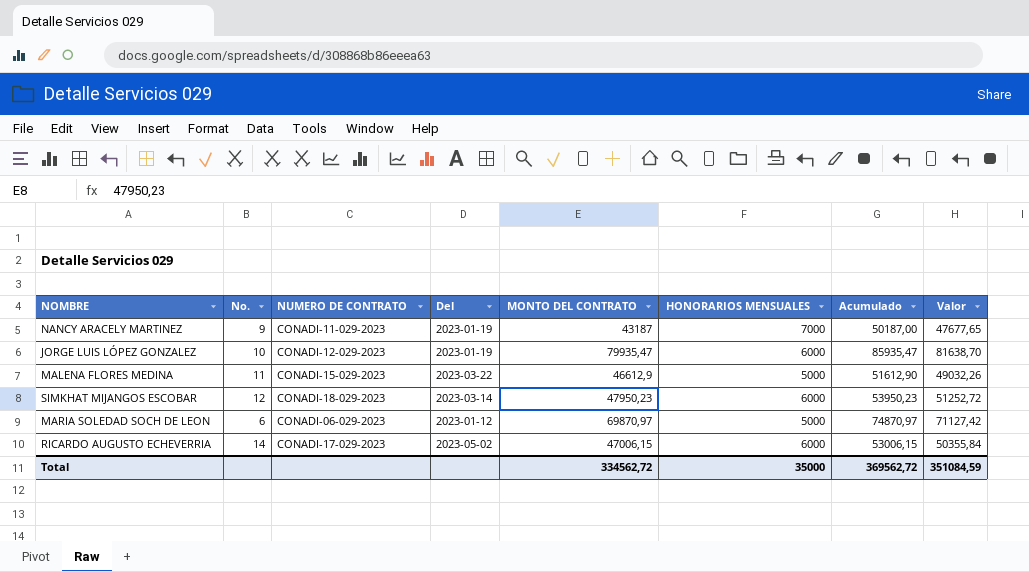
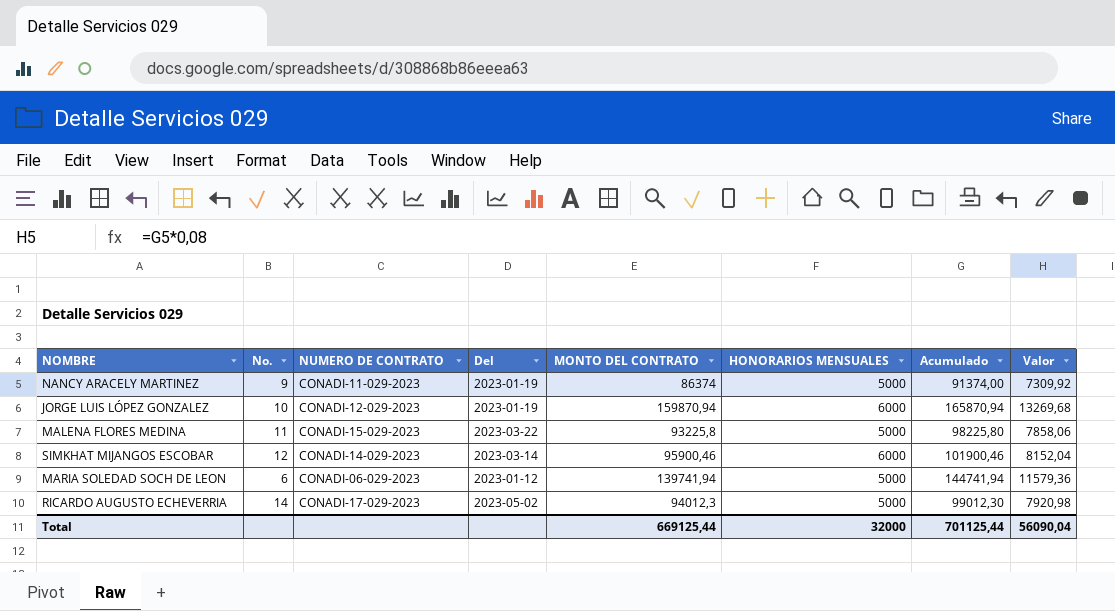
column Valor | formula: [Acumulado] * 0,95 -> [Acumulado] * 0,08
NANCY ARACELY MARTINEZ | MONTO DEL CONTRATO: 43187 -> 86374
NANCY ARACELY MARTINEZ | HONORARIOS MENSUALES: 7000 -> 5000
NANCY ARACELY MARTINEZ | Acumulado: 50187,00 -> 91374,00
JORGE LUIS LÓPEZ GONZALEZ | MONTO DEL CONTRATO: 79935,47 -> 159870,94
JORGE LUIS LÓPEZ GONZALEZ | Acumulado: 85935,47 -> 165870,94
MALENA FLORES MEDINA | MONTO DEL CONTRATO: 46612,9 -> 93225,8
MALENA FLORES MEDINA | Acumulado: 51612,90 -> 98225,80
SIMKHAT MIJANGOS ESCOBAR | NUMERO DE CONTRATO: CONADI-18-029-2023 -> CONADI-14-029-2023
SIMKHAT MIJANGOS ESCOBAR | MONTO DEL CONTRATO: 47950,23 -> 95900,46
SIMKHAT MIJANGOS ESCOBAR | Acumulado: 53950,23 -> 101900,46
MARIA SOLEDAD SOCH DE LEON | MONTO DEL CONTRATO: 69870,97 -> 139741,94
MARIA SOLEDAD SOCH DE LEON | Acumulado: 74870,97 -> 144741,94
RICARDO AUGUSTO ECHEVERRIA | MONTO DEL CONTRATO: 47006,15 -> 94012,3
RICARDO AUGUSTO ECHEVERRIA | HONORARIOS MENSUALES: 6000 -> 5000
RICARDO AUGUSTO ECHEVERRIA | Acumulado: 53006,15 -> 99012,30
Total | MONTO DEL CONTRATO: 334562,72 -> 669125,44
Total | HONORARIOS MENSUALES: 35000 -> 32000
Total | Acumulado: 369562,72 -> 701125,44
Total | Valor: 351084,59 -> 56090,04

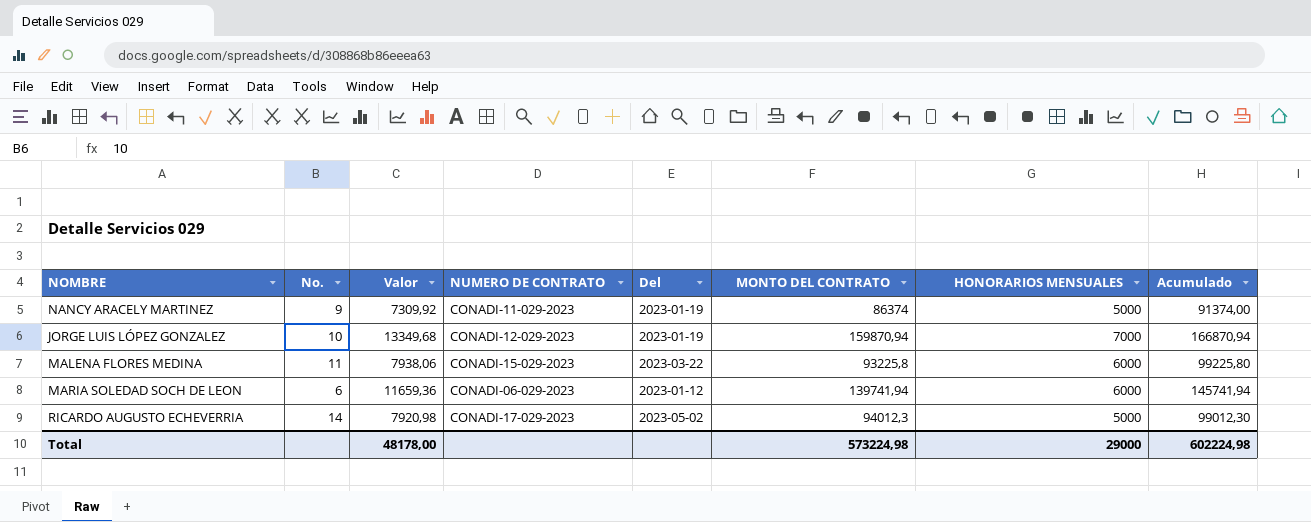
column Valor | position: 8 -> 3
row SIMKHAT MIJANGOS ESCOBAR: 12 | CONADI-14-029-2023 | 2023-03-14 | 95900,46 | 6000 | 101900,46 | 8152,04 -> none
JORGE LUIS LÓPEZ GONZALEZ | Valor: 13269,68 -> 13349,68
JORGE LUIS LÓPEZ GONZALEZ | HONORARIOS MENSUALES: 6000 -> 7000
JORGE LUIS LÓPEZ GONZALEZ | Acumulado: 165870,94 -> 166870,94
MALENA FLORES MEDINA | Valor: 7858,06 -> 7938,06
MALENA FLORES MEDINA | HONORARIOS MENSUALES: 5000 -> 6000
MALENA FLORES MEDINA | Acumulado: 98225,80 -> 99225,80
MARIA SOLEDAD SOCH DE LEON | Valor: 11579,36 -> 11659,36
MARIA SOLEDAD SOCH DE LEON | HONORARIOS MENSUALES: 5000 -> 6000
MARIA SOLEDAD SOCH DE LEON | Acumulado: 144741,94 -> 145741,94
Total | Valor: 56090,04 -> 48178,00
Total | MONTO DEL CONTRATO: 669125,44 -> 573224,98
Total | HONORARIOS MENSUALES: 32000 -> 29000
Total | Acumulado: 701125,44 -> 602224,98

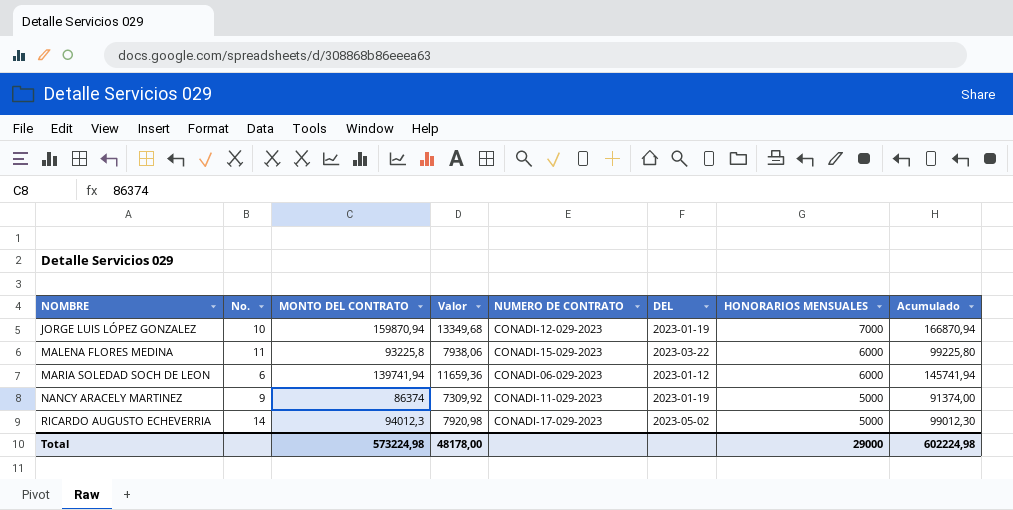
row order: none -> NOMBRE ascending
column MONTO DEL CONTRATO | position: 6 -> 3
column name: Del -> DEL

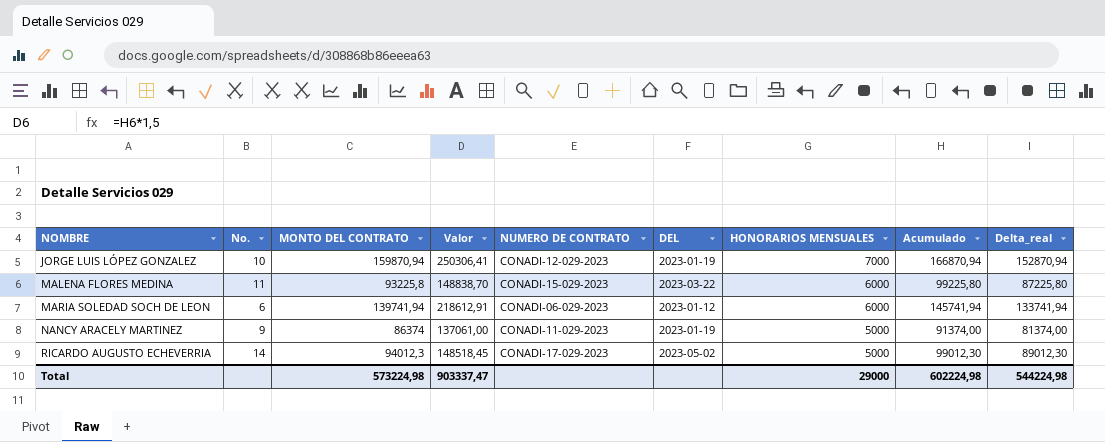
column Valor | formula: [Acumulado] * 0,08 -> [Acumulado] * 1,5
column Delta_real | formula: none -> [MONTO DEL CONTRATO] - [HONORARIOS MENSUALES]
Total | Valor: 48178,00 -> 903337,47

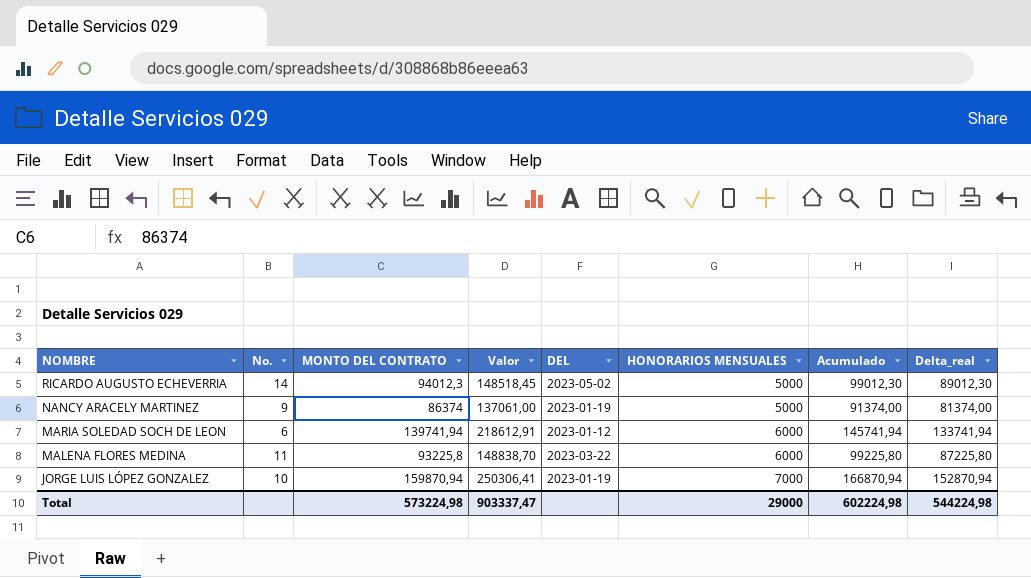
row order: NOMBRE ascending -> NOMBRE descending
column NUMERO DE CONTRATO | position: 5 -> none

